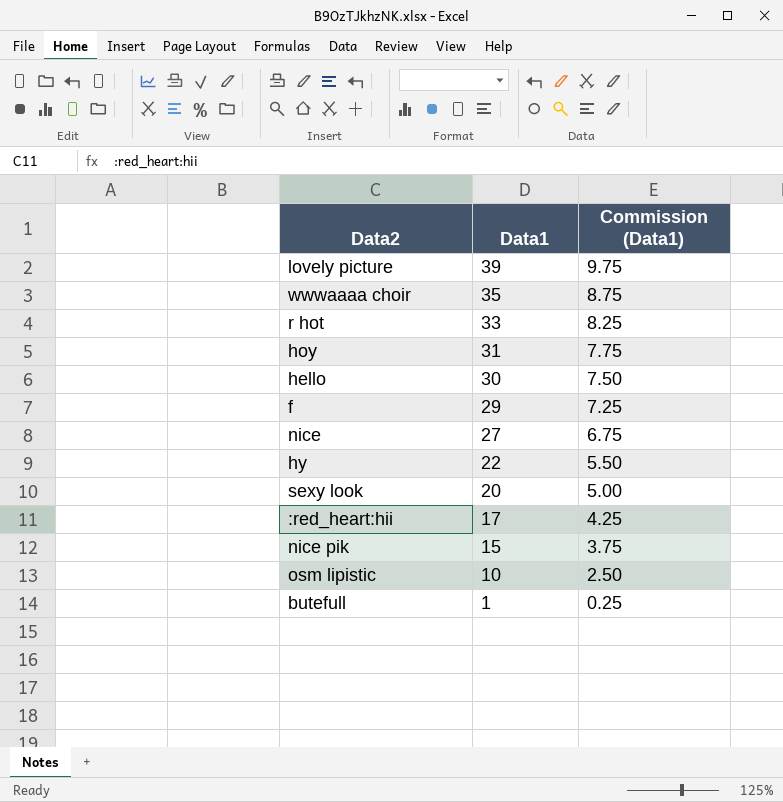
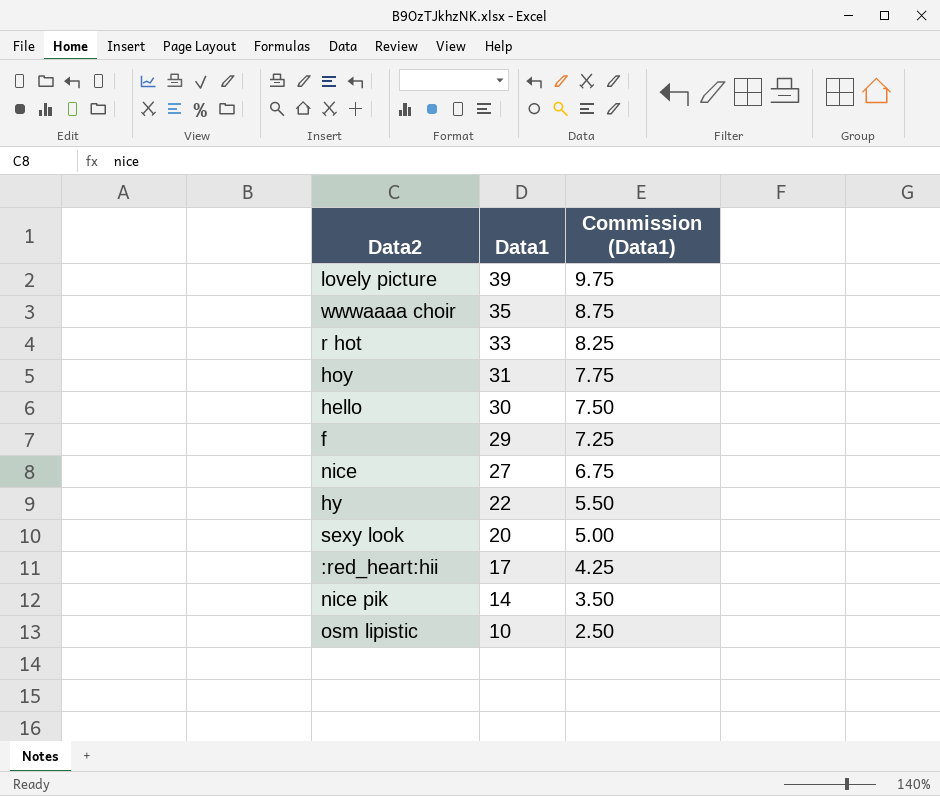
row butefull: 1 | 0.25 -> none
nice pik | Data1: 15 -> 14
nice pik | Commission (Data1): 3.75 -> 3.50

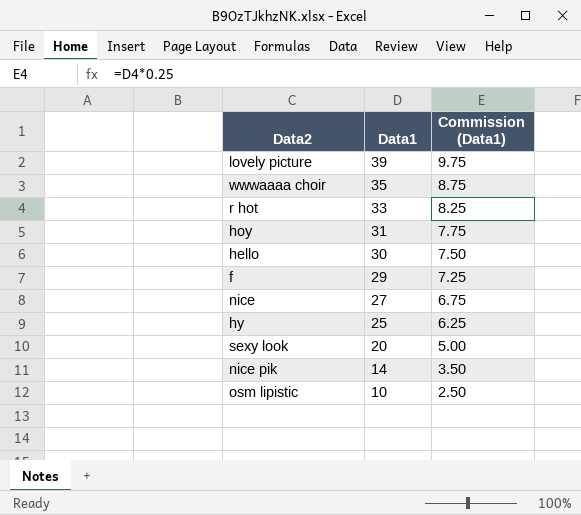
row :red_heart:hii: 17 | 4.25 -> none
hy | Data1: 22 -> 25
hy | Commission (Data1): 5.50 -> 6.25

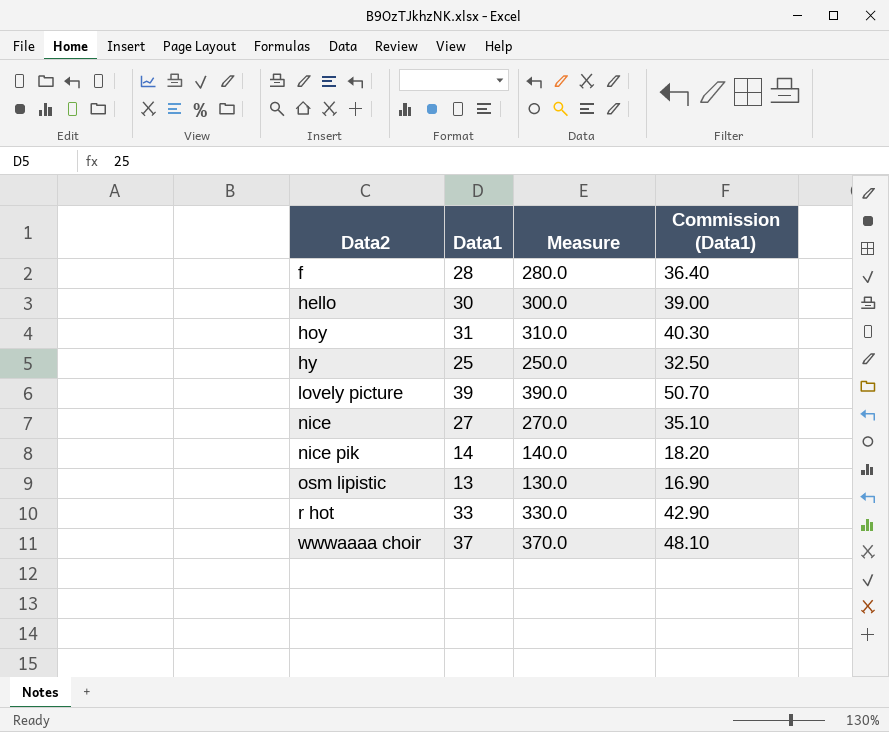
row order: Data1 descending -> Data2 ascending
column Measure | formula: none -> [Data1] * 10
column Commission (Data1) | formula: [Data1] * 0.25 -> [Data1] * 1.3
row sexy look: 20 | 5.00 -> none
f | Data1: 29 -> 28
osm lipistic | Data1: 10 -> 13
wwwaaaa choir | Data1: 35 -> 37

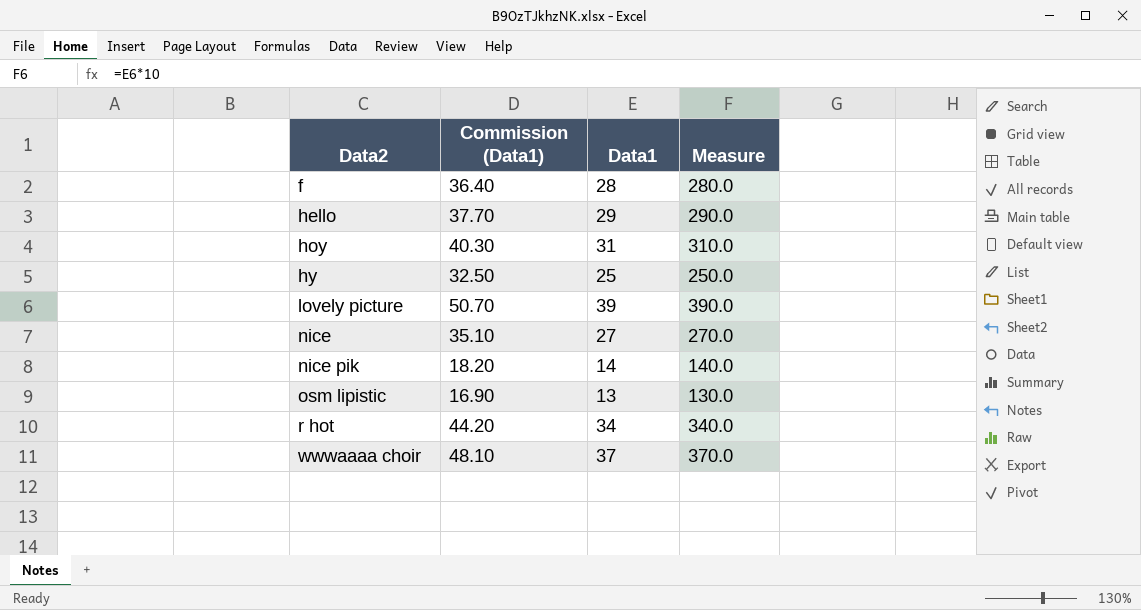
column Commission (Data1) | position: 4 -> 2
hello | Commission (Data1): 39.00 -> 37.70
hello | Data1: 30 -> 29
hello | Measure: 300.0 -> 290.0
r hot | Commission (Data1): 42.90 -> 44.20
r hot | Data1: 33 -> 34
r hot | Measure: 330.0 -> 340.0

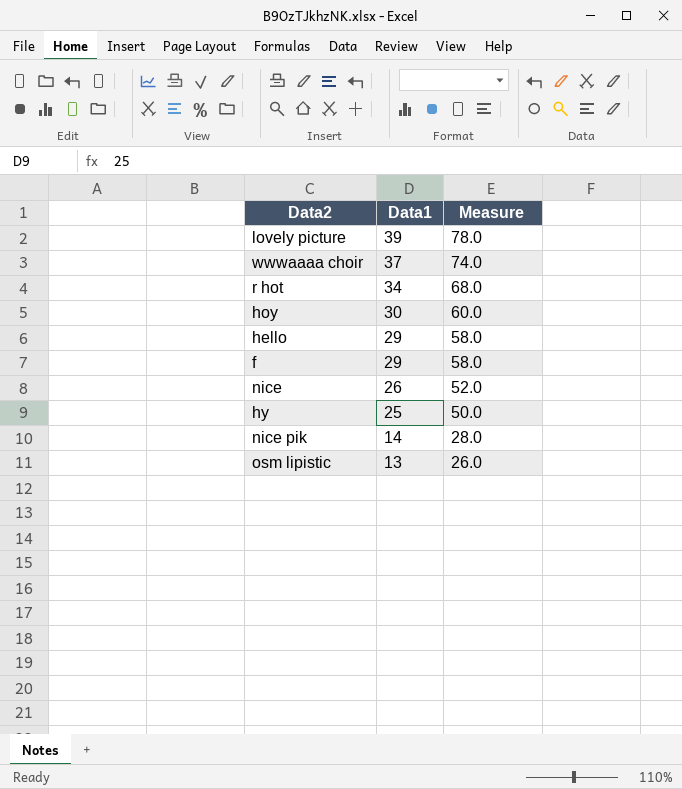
row order: Data2 ascending -> Data1 descending
column Commission (Data1) | formula: [Data1] * 1.3 -> none
column Measure | formula: [Data1] * 10 -> [Data1] * 2
hoy | Data1: 31 -> 30
f | Data1: 28 -> 29
nice | Data1: 27 -> 26

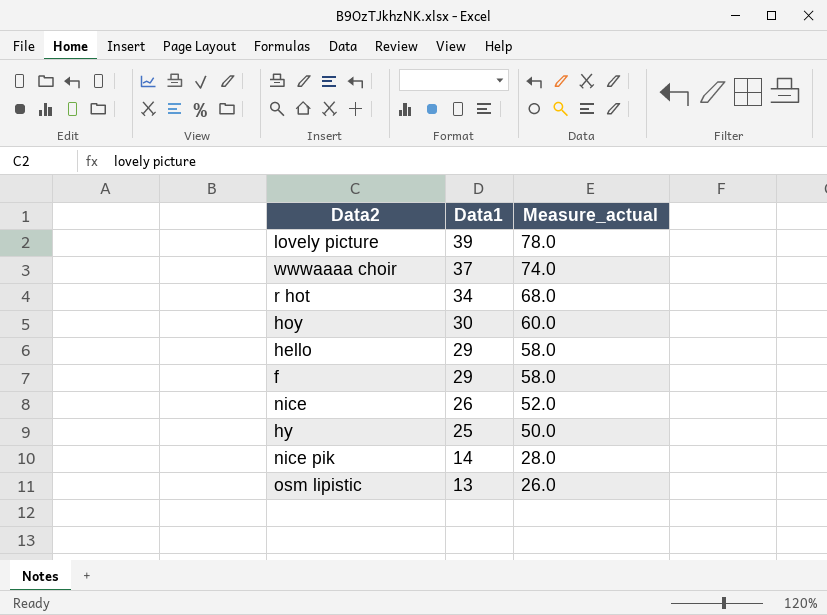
column name: Measure -> Measure_actual

